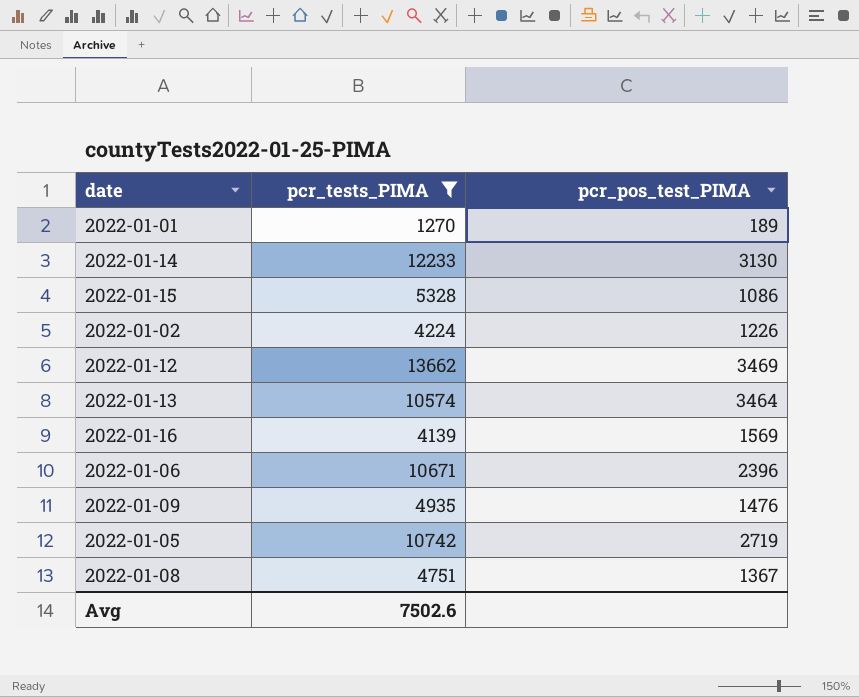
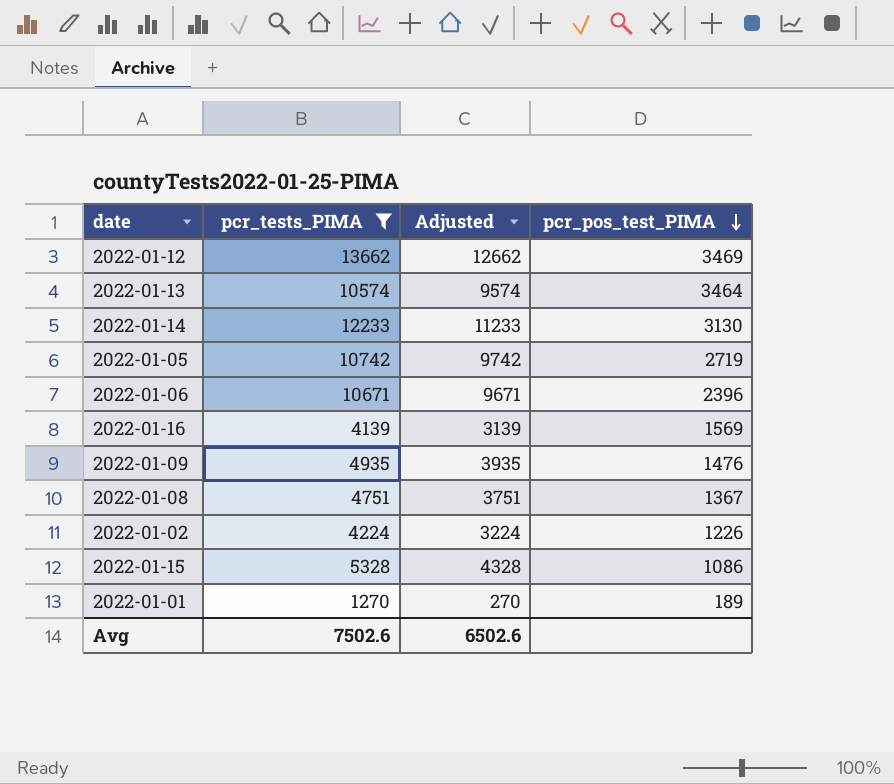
row order: none -> pcr_pos_test_PIMA descending
column Adjusted | formula: none -> [pcr_tests_PIMA] - 1000

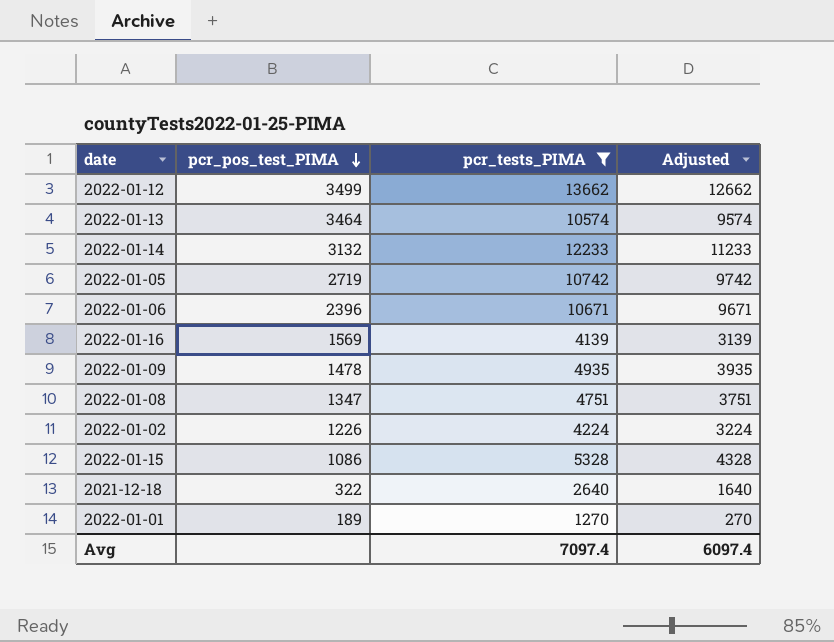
column pcr_pos_test_PIMA | position: 4 -> 2
2022-01-12 | pcr_pos_test_PIMA: 3469 -> 3499
2022-01-14 | pcr_pos_test_PIMA: 3130 -> 3132
2022-01-09 | pcr_pos_test_PIMA: 1476 -> 1478
2022-01-08 | pcr_pos_test_PIMA: 1367 -> 1347
row 2021-12-18: none -> 322 | 2640 | 1640
Avg | pcr_tests_PIMA: 7502.6 -> 7097.4
Avg | Adjusted: 6502.6 -> 6097.4

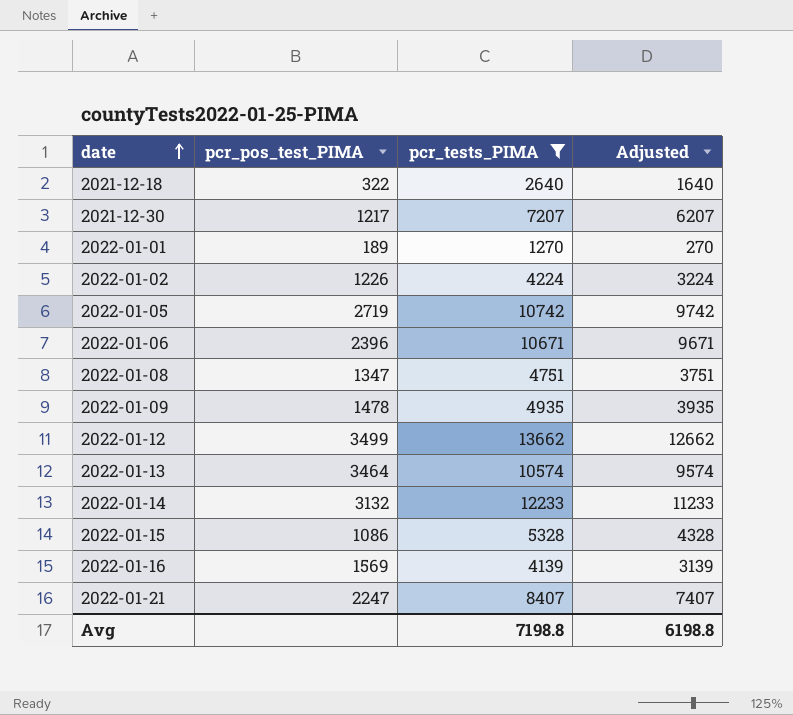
row order: pcr_pos_test_PIMA descending -> date ascending
row 2021-12-30: none -> 1217 | 7207 | 6207
row 2022-01-21: none -> 2247 | 8407 | 7407
Avg | pcr_tests_PIMA: 7097.4 -> 7198.8
Avg | Adjusted: 6097.4 -> 6198.8

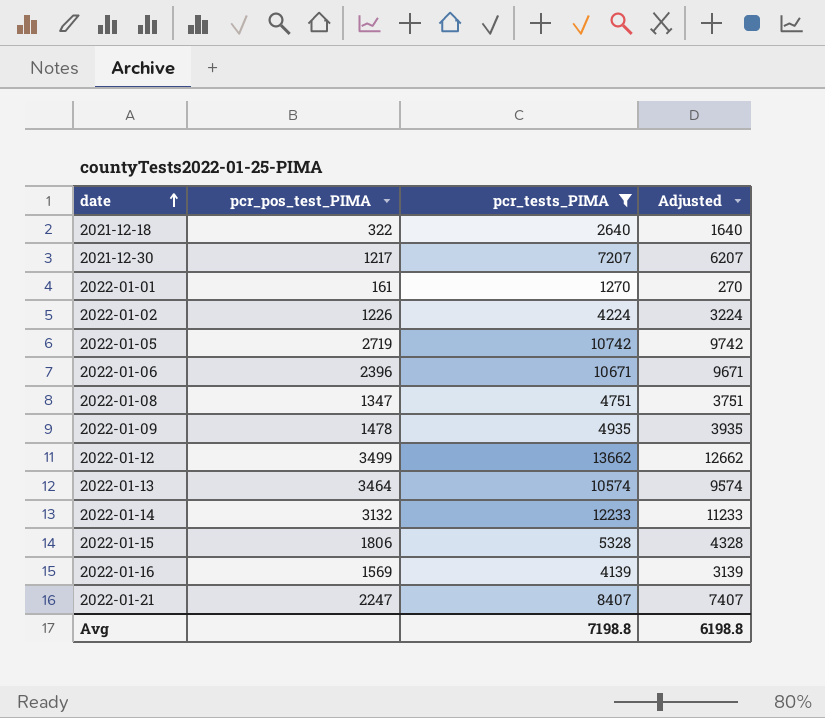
2022-01-01 | pcr_pos_test_PIMA: 189 -> 161
2022-01-15 | pcr_pos_test_PIMA: 1086 -> 1806

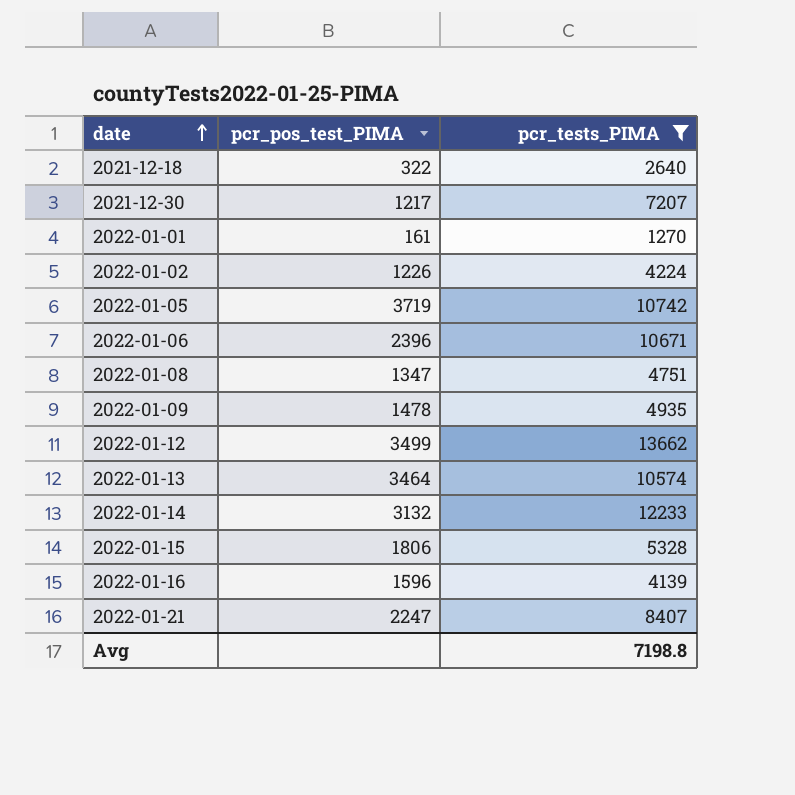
column Adjusted | formula: [pcr_tests_PIMA] - 1000 -> none
2022-01-05 | pcr_pos_test_PIMA: 2719 -> 3719
2022-01-16 | pcr_pos_test_PIMA: 1569 -> 1596

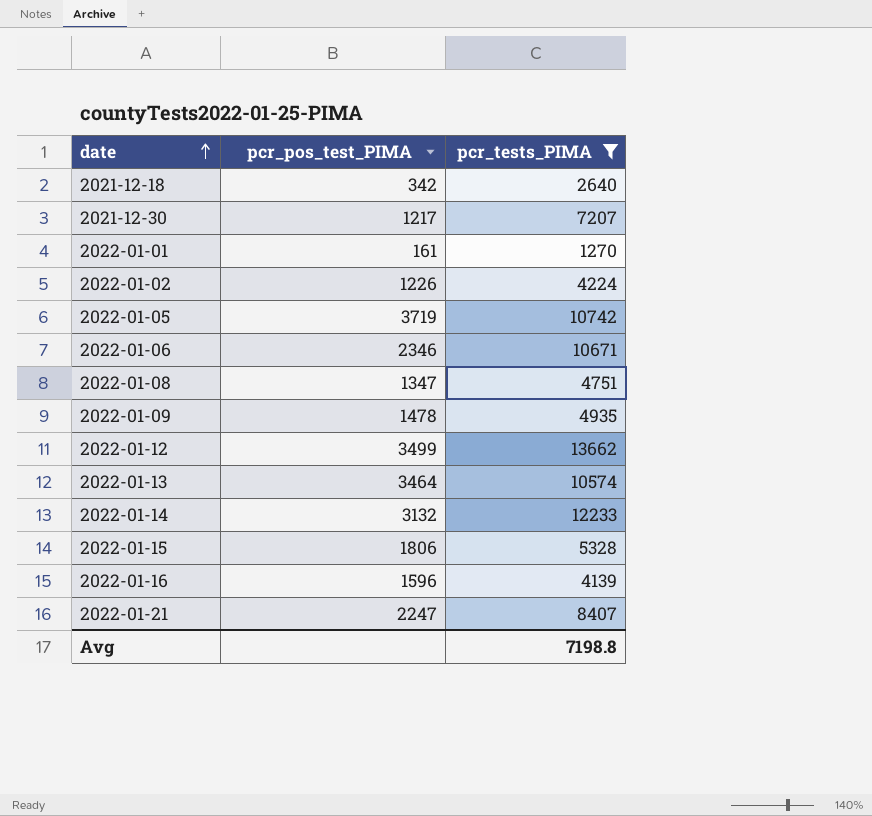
2021-12-18 | pcr_pos_test_PIMA: 322 -> 342
2022-01-06 | pcr_pos_test_PIMA: 2396 -> 2346

